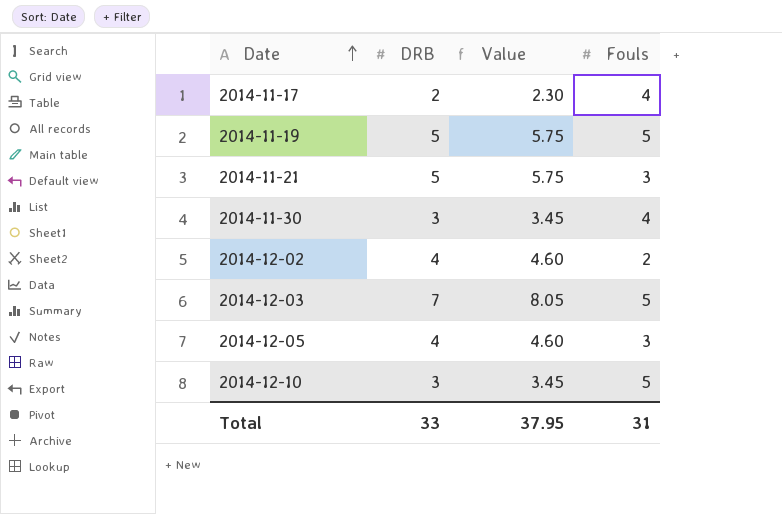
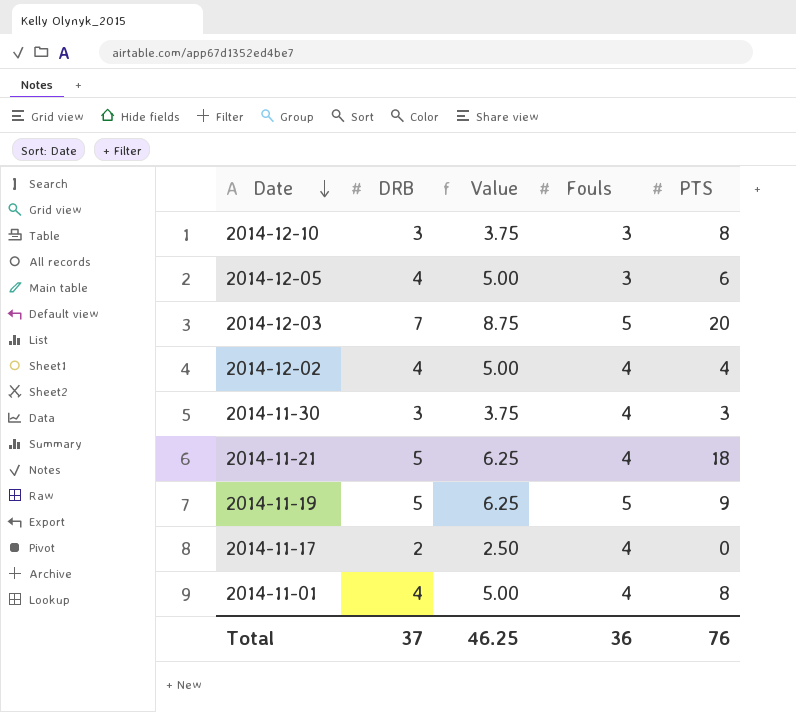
row order: Date ascending -> Date descending
column Value | formula: [DRB] * 1.15 -> [DRB] * 1.25
column PTS | position: none -> 5
2014-12-10 | Fouls: 5 -> 3
2014-12-02 | Fouls: 2 -> 4
2014-11-21 | Fouls: 3 -> 4
row 2014-11-01: none -> 4 | 5.00 | 4 | 8
Total | DRB: 33 -> 37
Total | Value: 37.95 -> 46.25
Total | Fouls: 31 -> 36

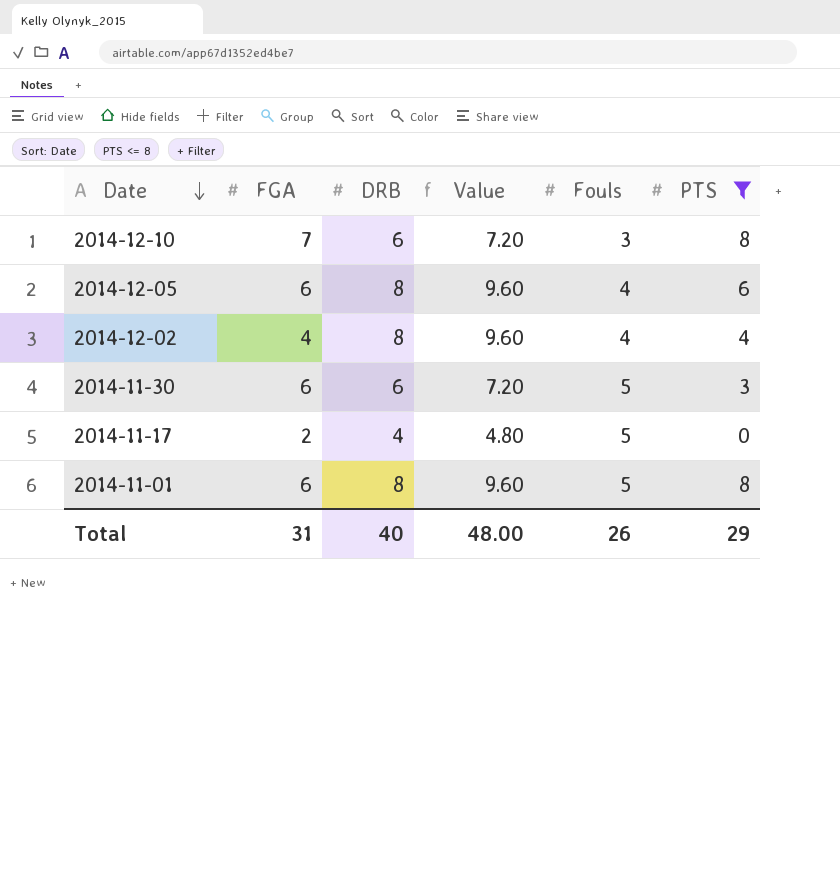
filter: none -> PTS <= 8
column FGA | position: none -> 2
column Value | formula: [DRB] * 1.25 -> [DRB] * 1.2
2014-12-10 | DRB: 3 -> 6
2014-12-05 | DRB: 4 -> 8
2014-12-05 | Fouls: 3 -> 4
2014-12-02 | DRB: 4 -> 8
2014-11-30 | DRB: 3 -> 6
2014-11-30 | Fouls: 4 -> 5
2014-11-17 | DRB: 2 -> 4
2014-11-17 | Fouls: 4 -> 5
2014-11-01 | DRB: 4 -> 8
2014-11-01 | Fouls: 4 -> 5
Total | DRB: 37 -> 40
Total | Value: 46.25 -> 48.00
Total | Fouls: 36 -> 26
Total | PTS: 76 -> 29

